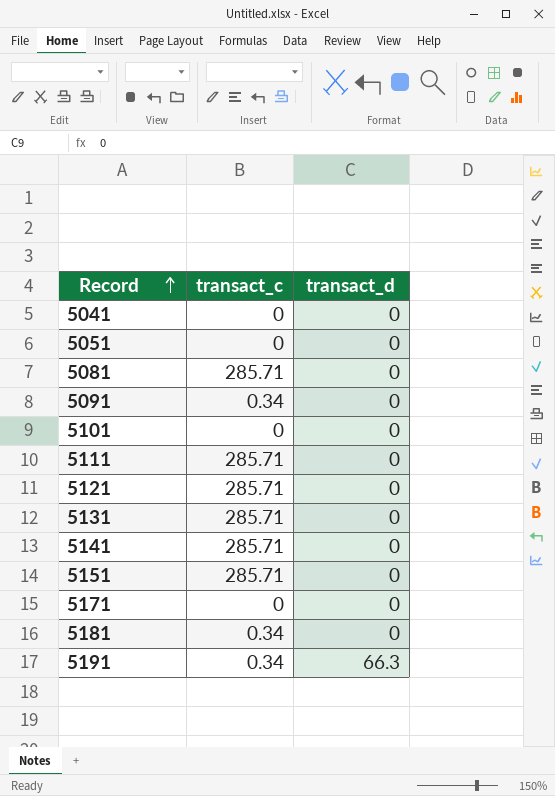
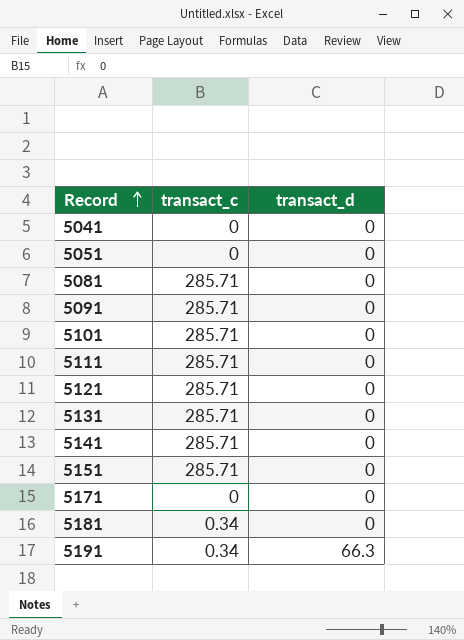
5091 | transact_c: 0.34 -> 285.71
5101 | transact_c: 0 -> 285.71

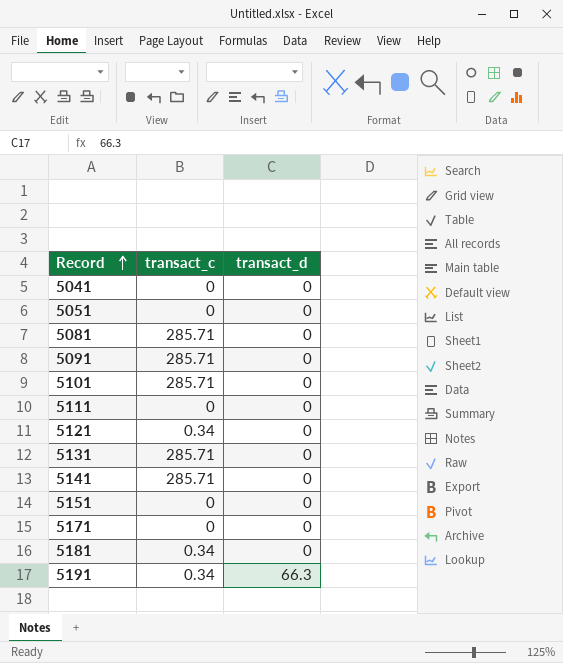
5111 | transact_c: 285.71 -> 0
5121 | transact_c: 285.71 -> 0.34
5151 | transact_c: 285.71 -> 0

